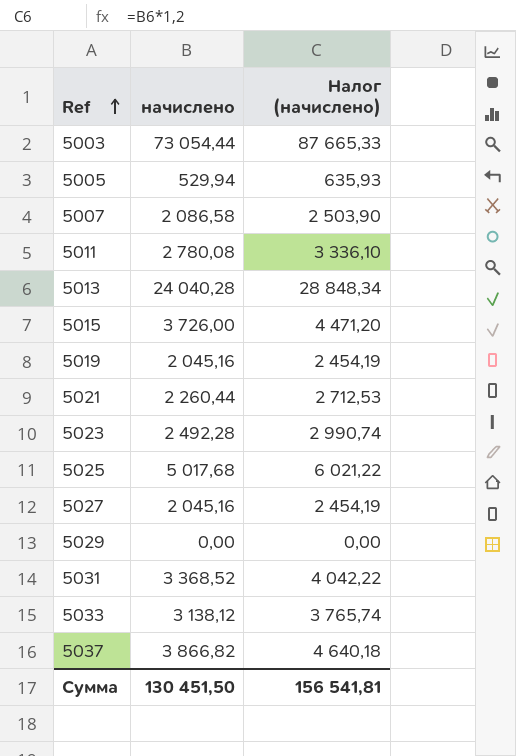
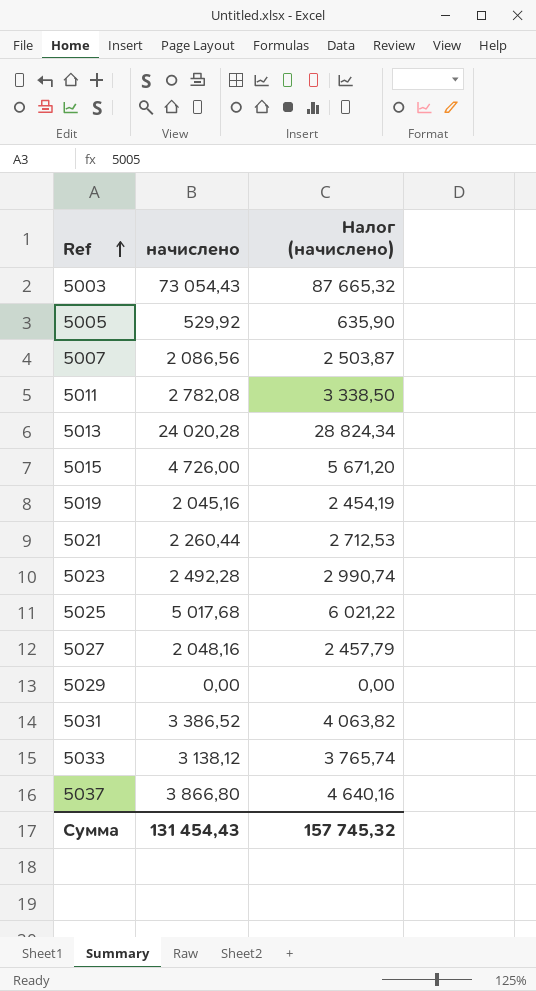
5003 | начислено: 73 054,44 -> 73 054,43
5003 | Налог (начислено): 87 665,33 -> 87 665,32
5005 | начислено: 529,94 -> 529,92
5005 | Налог (начислено): 635,93 -> 635,90
5007 | начислено: 2 086,58 -> 2 086,56
5007 | Налог (начислено): 2 503,90 -> 2 503,87
5011 | начислено: 2 780,08 -> 2 782,08
5011 | Налог (начислено): 3 336,10 -> 3 338,50
5013 | начислено: 24 040,28 -> 24 020,28
5013 | Налог (начислено): 28 848,34 -> 28 824,34
5015 | начислено: 3 726,00 -> 4 726,00
5015 | Налог (начислено): 4 471,20 -> 5 671,20
5027 | начислено: 2 045,16 -> 2 048,16
5027 | Налог (начислено): 2 454,19 -> 2 457,79
5031 | начислено: 3 368,52 -> 3 386,52
5031 | Налог (начислено): 4 042,22 -> 4 063,82
5037 | начислено: 3 866,82 -> 3 866,80
5037 | Налог (начислено): 4 640,18 -> 4 640,16
Сумма | начислено: 130 451,50 -> 131 454,43
Сумма | Налог (начислено): 156 541,81 -> 157 745,32

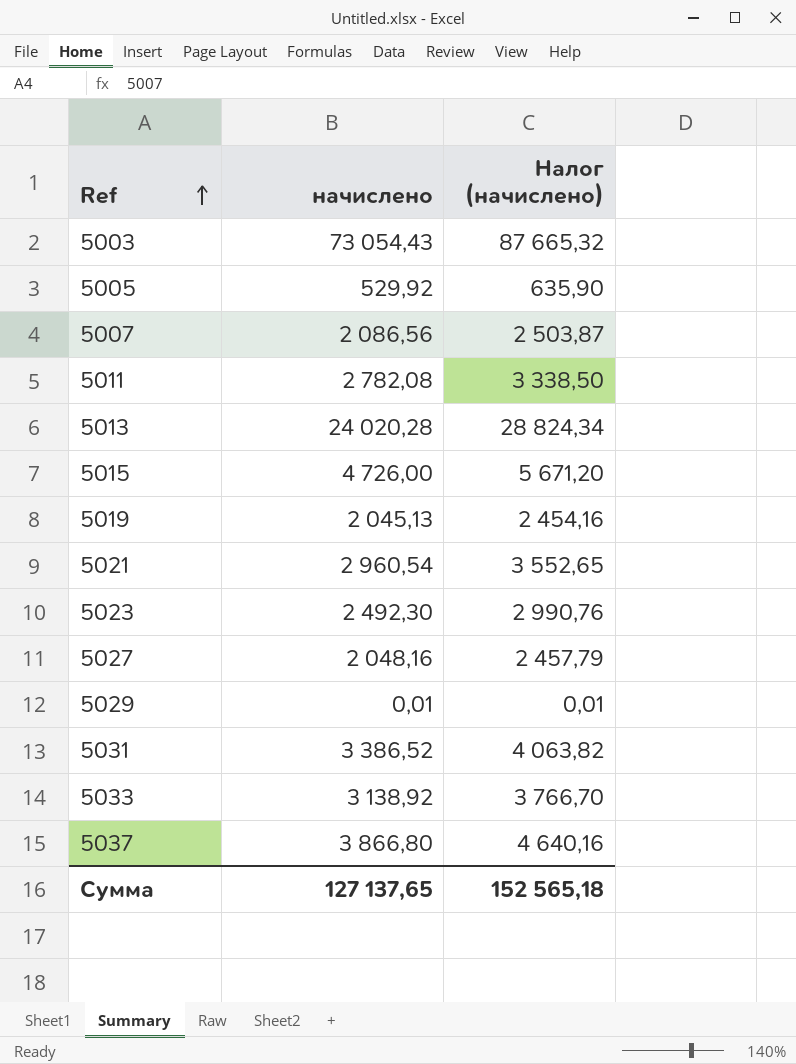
row 5025: 5 017,68 | 6 021,22 -> none
5019 | начислено: 2 045,16 -> 2 045,13
5019 | Налог (начислено): 2 454,19 -> 2 454,16
5021 | начислено: 2 260,44 -> 2 960,54
5021 | Налог (начислено): 2 712,53 -> 3 552,65
5023 | начислено: 2 492,28 -> 2 492,30
5023 | Налог (начислено): 2 990,74 -> 2 990,76
5029 | начислено: 0,00 -> 0,01
5029 | Налог (начислено): 0,00 -> 0,01
5033 | начислено: 3 138,12 -> 3 138,92
5033 | Налог (начислено): 3 765,74 -> 3 766,70
Сумма | начислено: 131 454,43 -> 127 137,65
Сумма | Налог (начислено): 157 745,32 -> 152 565,18

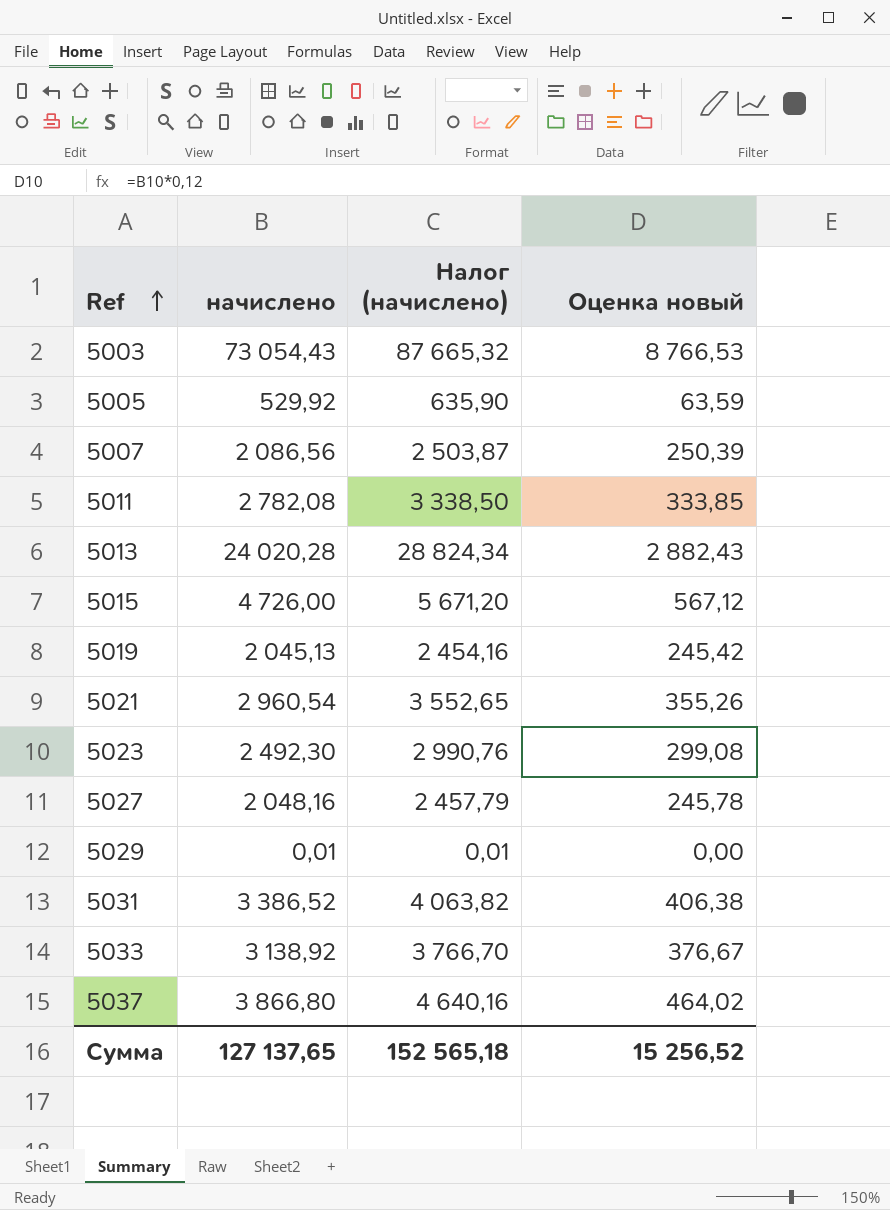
column Оценка новый | formula: none -> [начислено] * 0,12

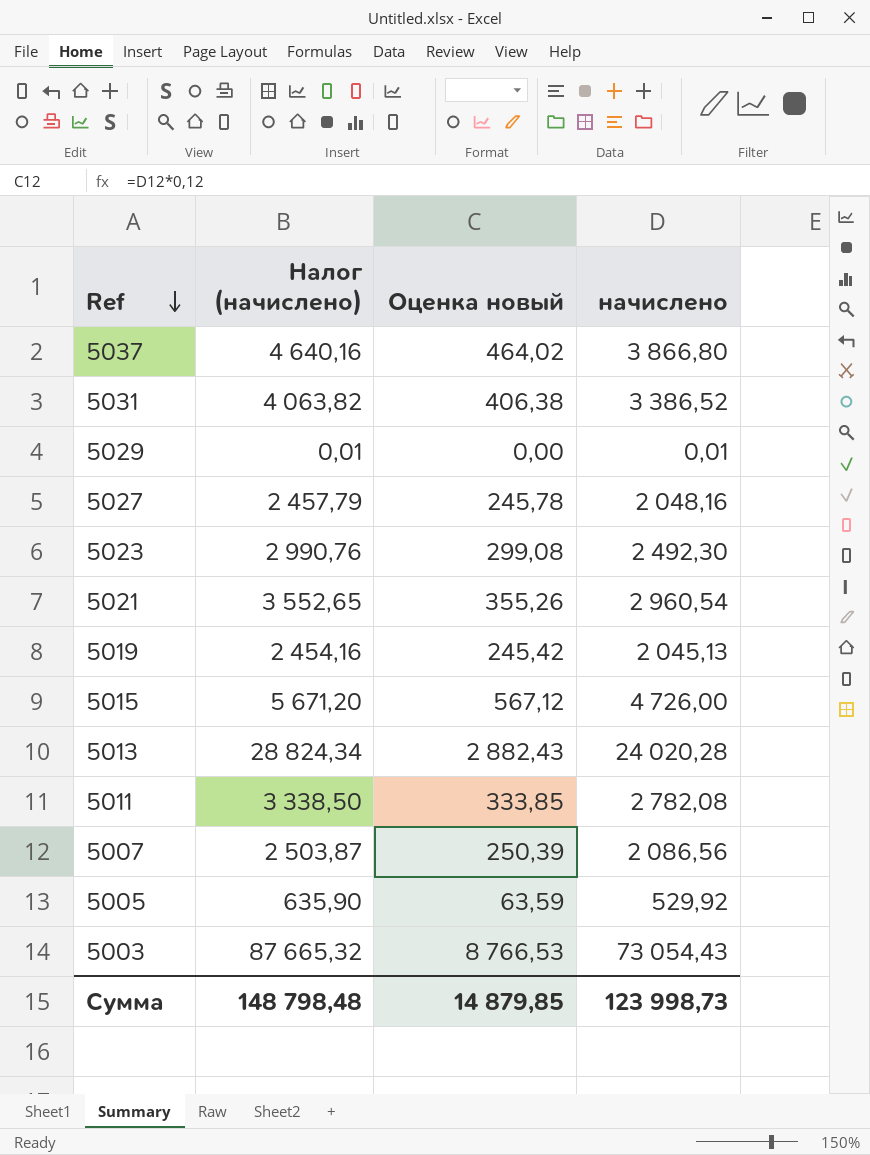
row order: Ref ascending -> Ref descending
column начислено | position: 2 -> 4
row 5033: 3 138,92 | 3 766,70 | 376,67 -> none
Сумма | Налог (начислено): 152 565,18 -> 148 798,48
Сумма | Оценка новый: 15 256,52 -> 14 879,85
Сумма | начислено: 127 137,65 -> 123 998,73

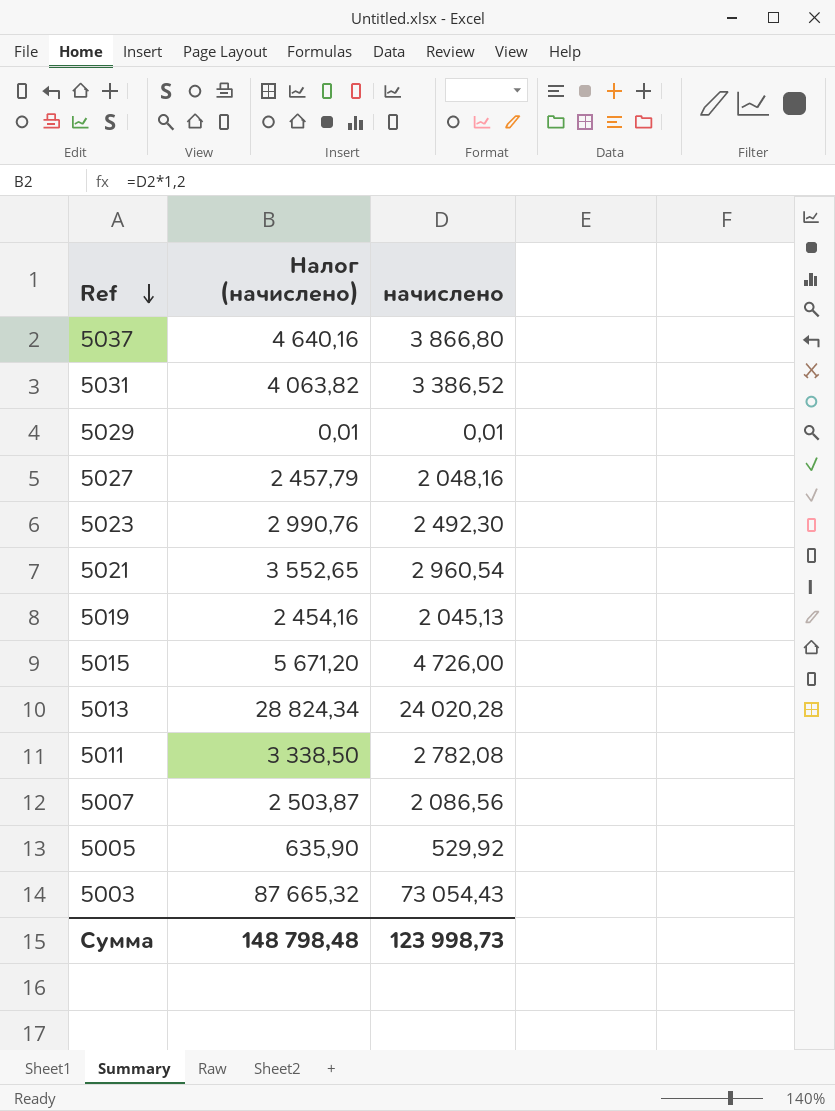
column Оценка новый | formula: [начислено] * 0,12 -> none

